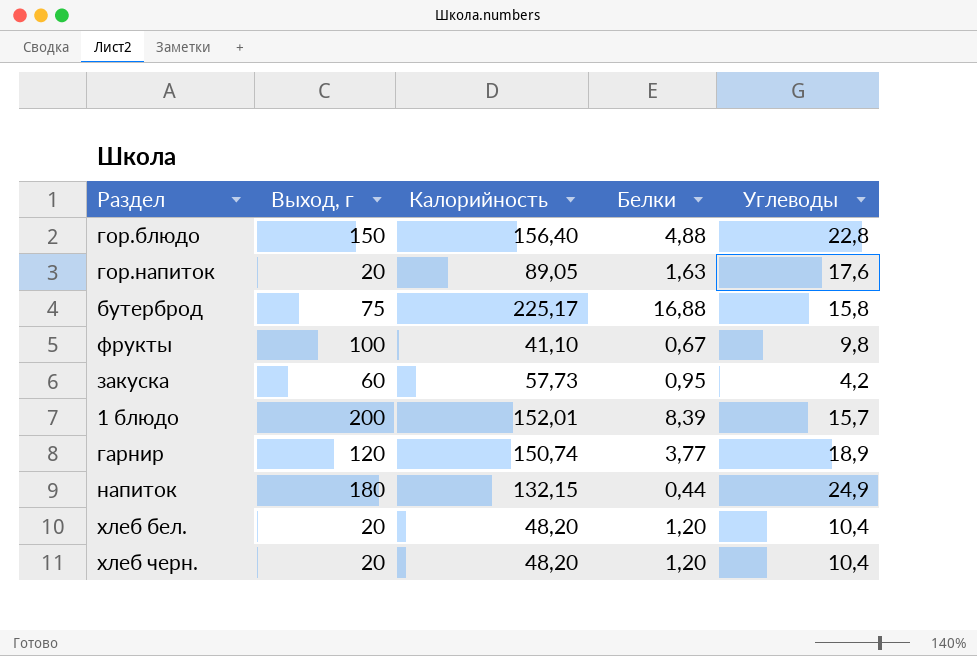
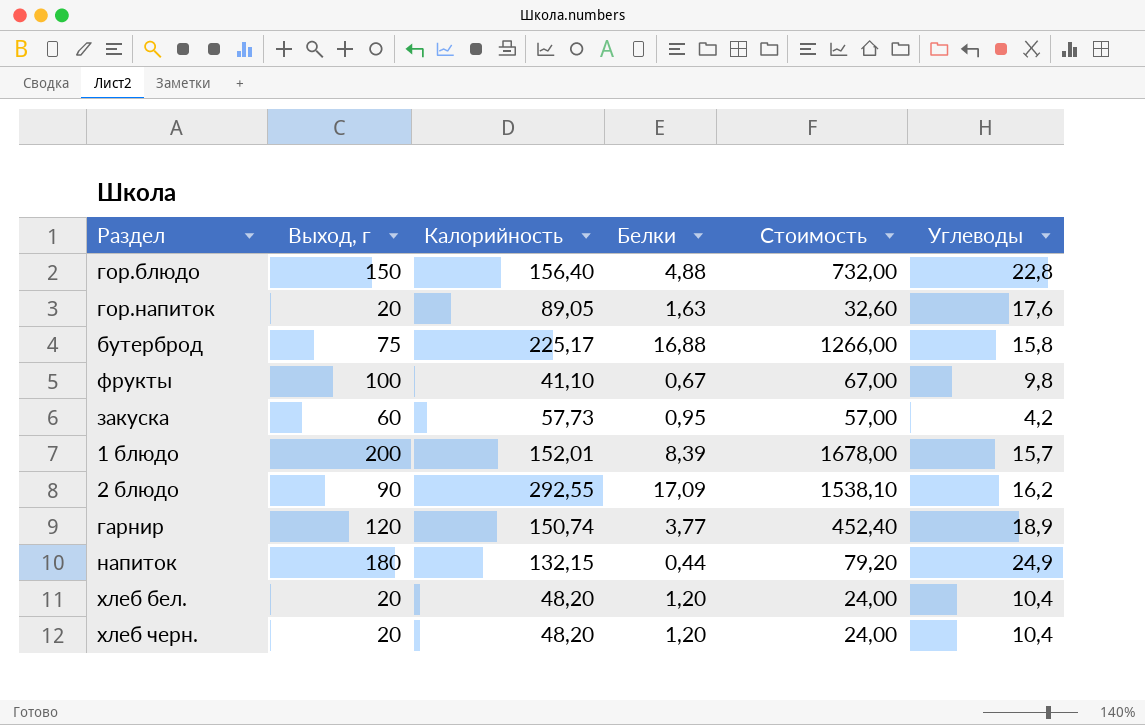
column Стоимость | formula: none -> [Выход, г] * [Белки]
row 2 блюдо: none -> 90 | 292,55 | 17,09 | 1538,10 | 16,2

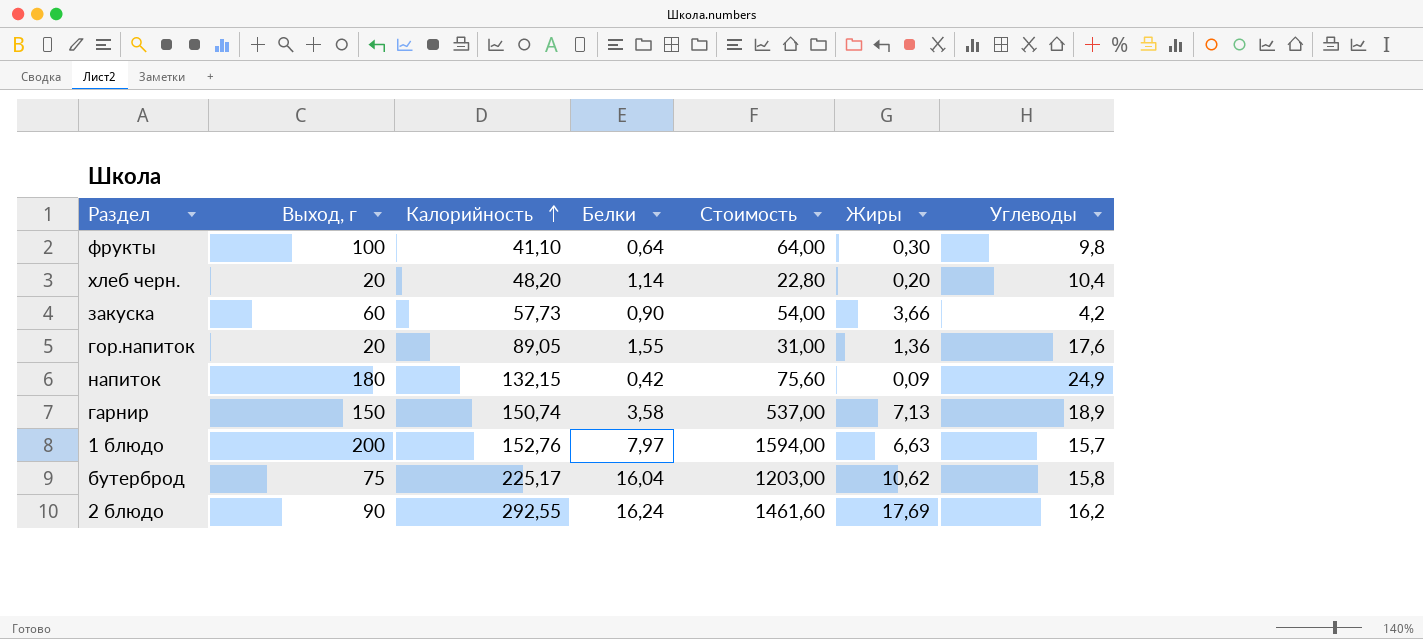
row order: none -> Калорийность ascending
column Жиры | position: none -> 6
row гор.блюдо: 150 | 156,40 | 4,88 | 732,00 | 22,8 -> none
row хлеб бел.: 20 | 48,20 | 1,20 | 24,00 | 10,4 -> none
фрукты | Белки: 0,67 -> 0,64
фрукты | Стоимость: 67,00 -> 64,00
хлеб черн. | Белки: 1,20 -> 1,14
хлеб черн. | Стоимость: 24,00 -> 22,80
закуска | Белки: 0,95 -> 0,90
закуска | Стоимость: 57,00 -> 54,00
гор.напиток | Белки: 1,63 -> 1,55
гор.напиток | Стоимость: 32,60 -> 31,00
напиток | Белки: 0,44 -> 0,42
напиток | Стоимость: 79,20 -> 75,60
гарнир | Выход, г: 120 -> 150
гарнир | Белки: 3,77 -> 3,58
гарнир | Стоимость: 452,40 -> 537,00
1 блюдо | Калорийность: 152,01 -> 152,76
1 блюдо | Белки: 8,39 -> 7,97
1 блюдо | Стоимость: 1678,00 -> 1594,00
бутерброд | Белки: 16,88 -> 16,04
бутерброд | Стоимость: 1266,00 -> 1203,00
2 блюдо | Белки: 17,09 -> 16,24
2 блюдо | Стоимость: 1538,10 -> 1461,60

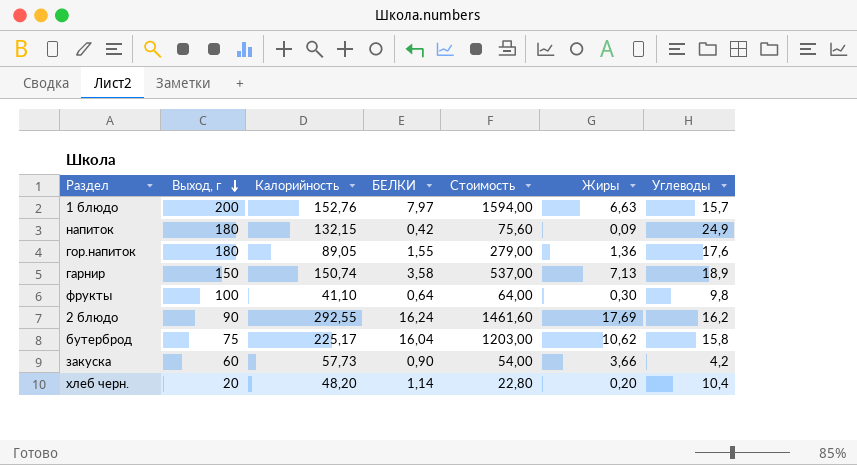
row order: Калорийность ascending -> Выход, г descending
column name: Белки -> БЕЛКИ
гор.напиток | Выход, г: 20 -> 180
гор.напиток | Стоимость: 31,00 -> 279,00

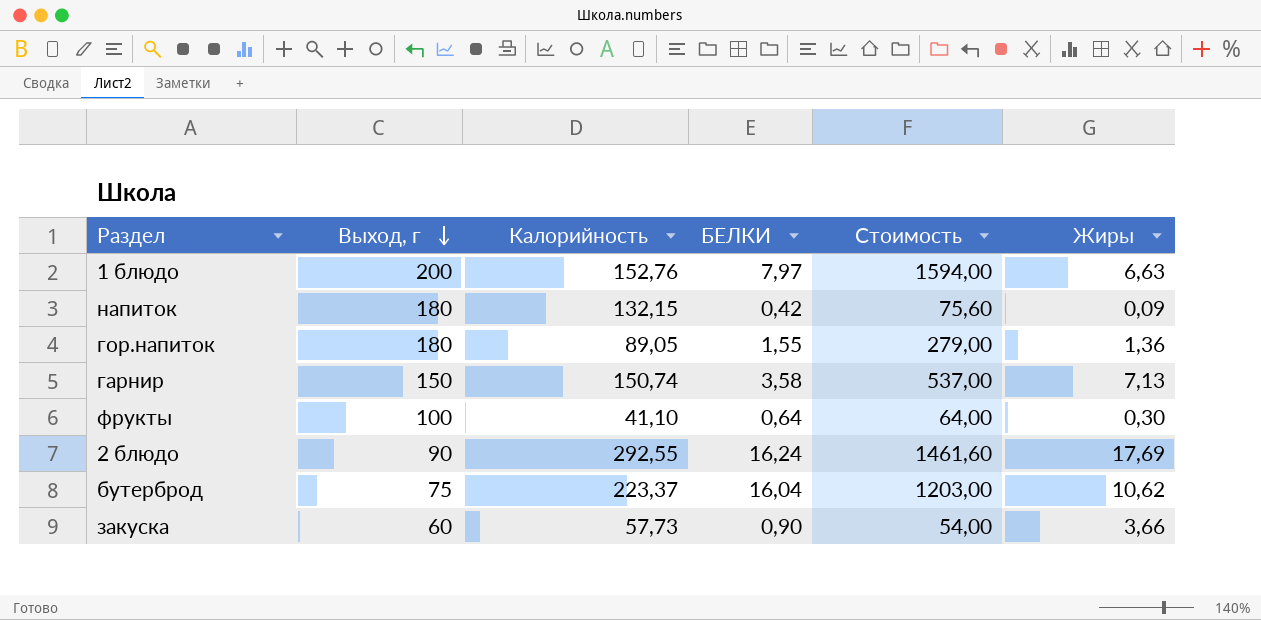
column Углеводы | position: 7 -> none
row хлеб черн.: 20 | 48,20 | 1,14 | 22,80 | 0,20 | 10,4 -> none
бутерброд | Калорийность: 225,17 -> 223,37

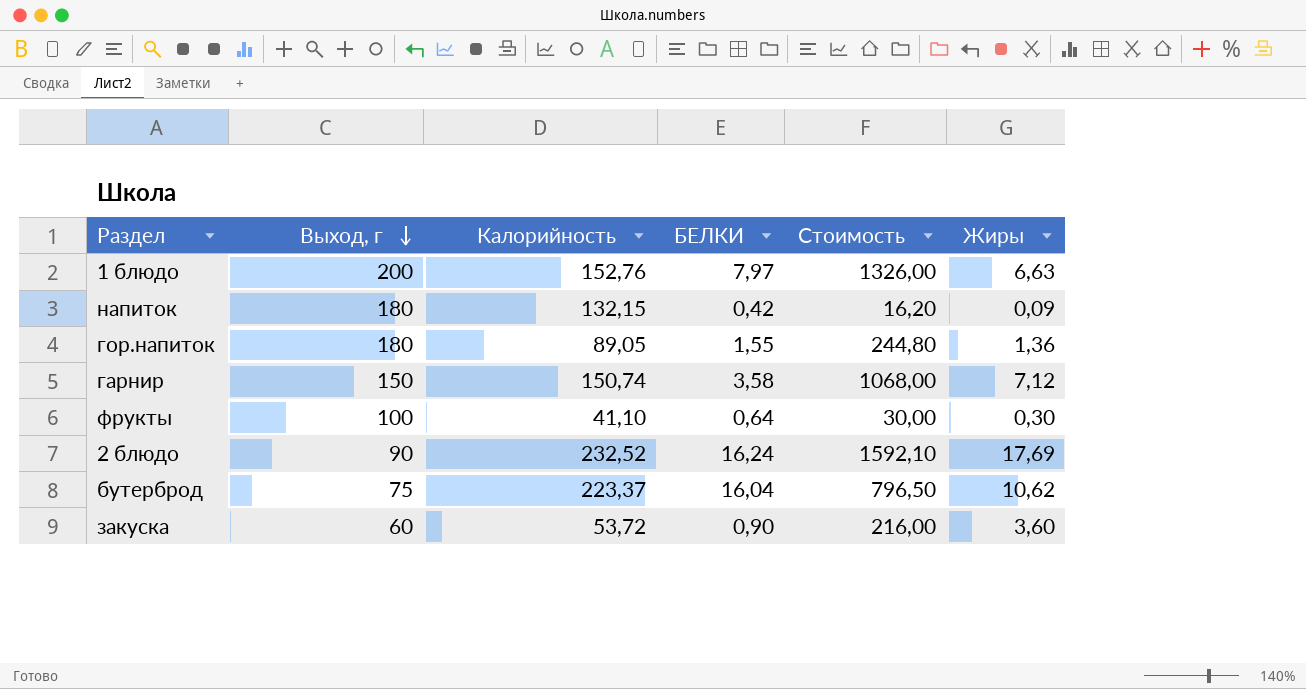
column Стоимость | formula: [Выход, г] * [БЕЛКИ] -> [Выход, г] * [Жиры]
гарнир | Жиры: 7,13 -> 7,12
2 блюдо | Калорийность: 292,55 -> 232,52
закуска | Калорийность: 57,73 -> 53,72
закуска | Жиры: 3,66 -> 3,60

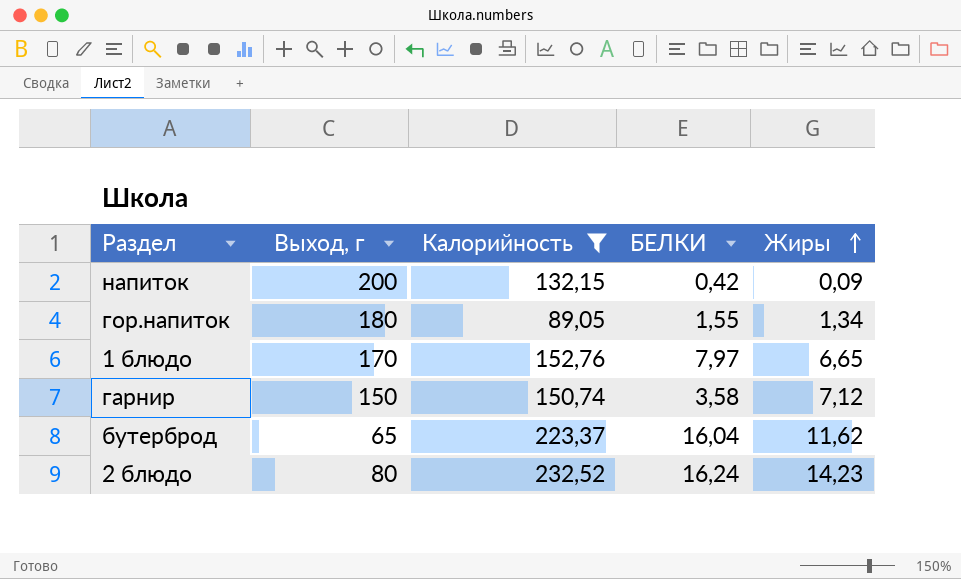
filter: none -> Калорийность >= 89,05
row order: Выход, г descending -> Жиры ascending
column Стоимость | formula: [Выход, г] * [Жиры] -> none
напиток | Выход, г: 180 -> 200
гор.напиток | Жиры: 1,36 -> 1,34
1 блюдо | Выход, г: 200 -> 170
1 блюдо | Жиры: 6,63 -> 6,65
бутерброд | Выход, г: 75 -> 65
бутерброд | Жиры: 10,62 -> 11,62
2 блюдо | Выход, г: 90 -> 80
2 блюдо | Жиры: 17,69 -> 14,23

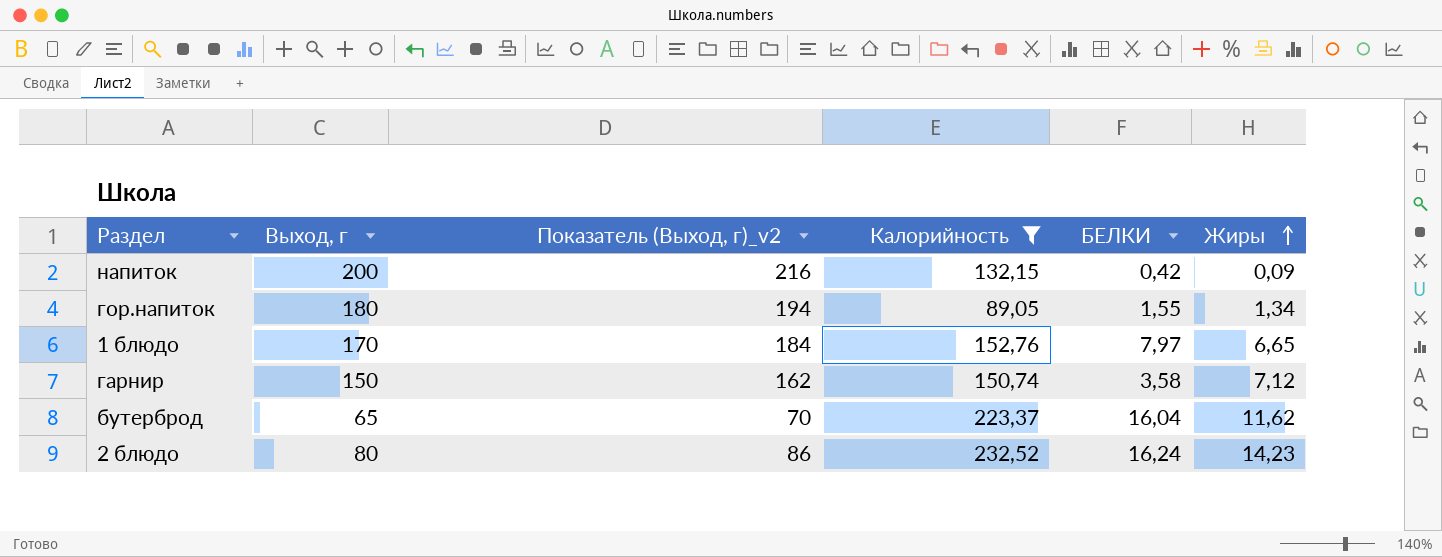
column Показатель (Выход, г)_v2 | formula: none -> [Выход, г] * 1,08

